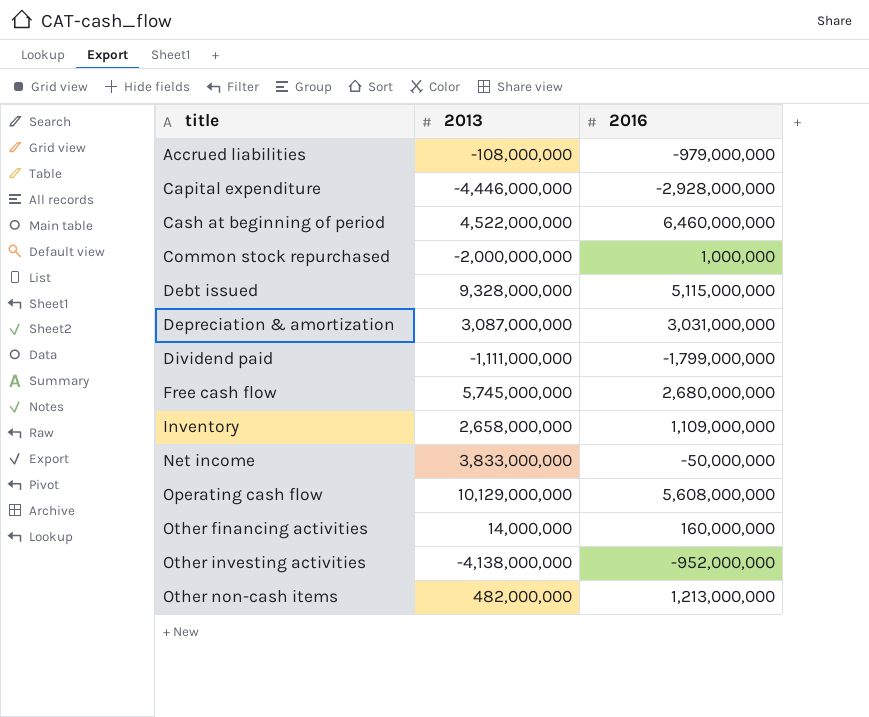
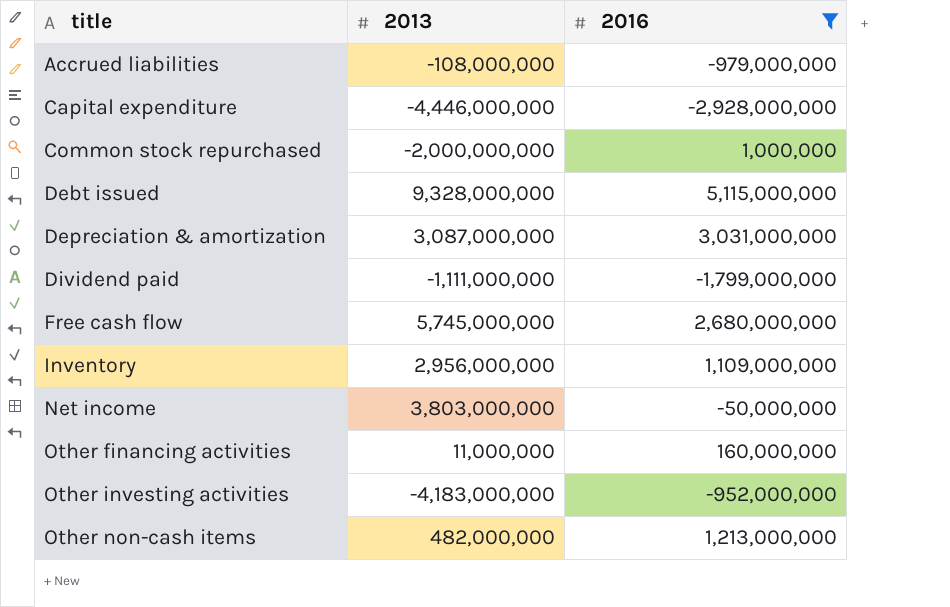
filter: none -> 2016 <= 5,115,000,000
Inventory | 2013: 2,658,000,000 -> 2,956,000,000
Net income | 2013: 3,833,000,000 -> 3,803,000,000
Other financing activities | 2013: 14,000,000 -> 11,000,000
Other investing activities | 2013: -4,138,000,000 -> -4,183,000,000

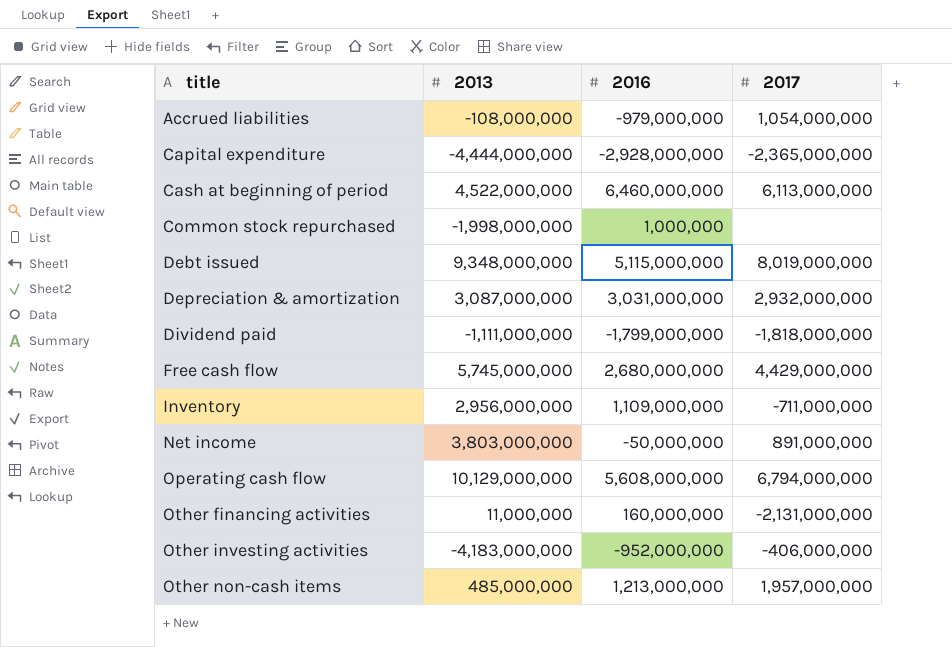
filter: 2016 <= 5,115,000,000 -> none
column 2017 | position: none -> 4
Capital expenditure | 2013: -4,446,000,000 -> -4,444,000,000
Common stock repurchased | 2013: -2,000,000,000 -> -1,998,000,000
Debt issued | 2013: 9,328,000,000 -> 9,348,000,000
Other non-cash items | 2013: 482,000,000 -> 485,000,000

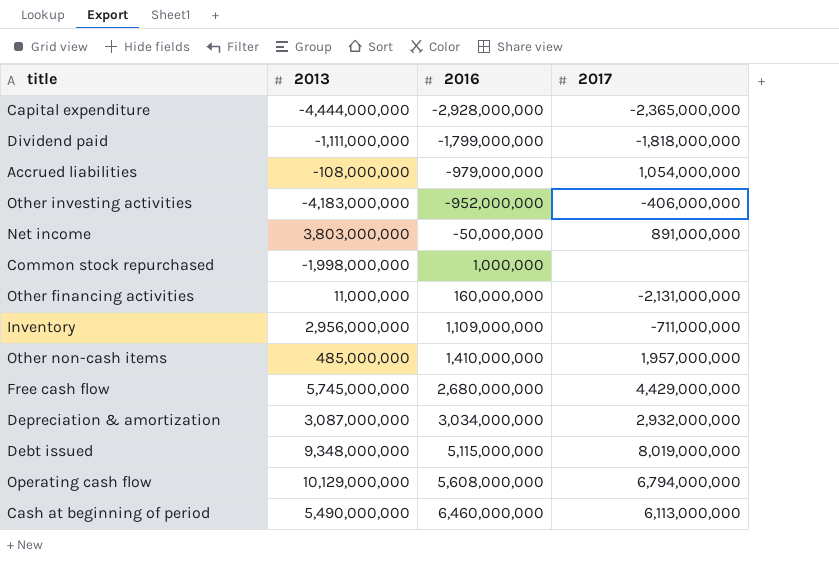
row order: title ascending -> 2016 ascending
Other non-cash items | 2016: 1,213,000,000 -> 1,410,000,000
Depreciation & amortization | 2016: 3,031,000,000 -> 3,034,000,000
Cash at beginning of period | 2013: 4,522,000,000 -> 5,490,000,000

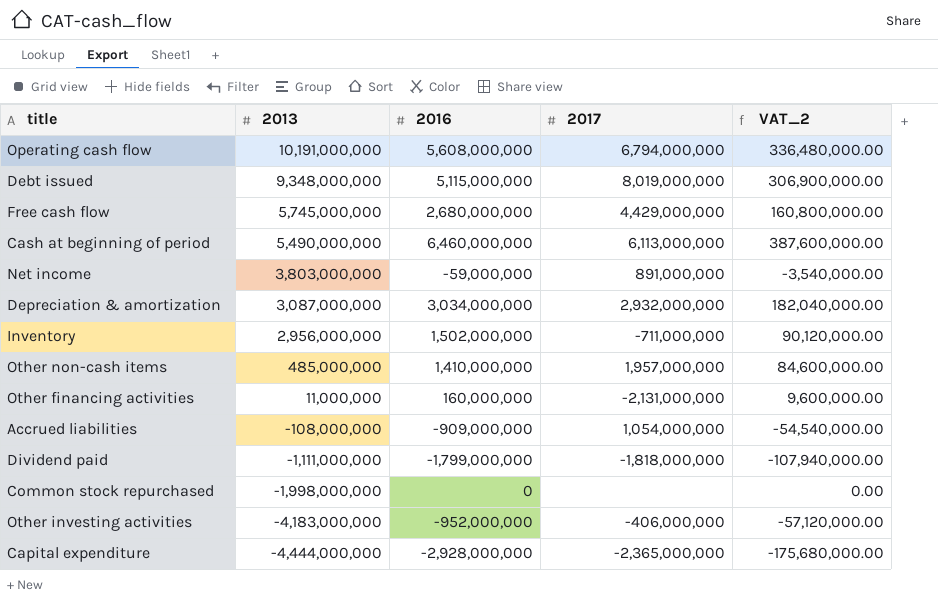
row order: 2016 ascending -> 2013 descending
column VAT_2 | formula: none -> [2016] * 0.06
Operating cash flow | 2013: 10,129,000,000 -> 10,191,000,000
Net income | 2016: -50,000,000 -> -59,000,000
Inventory | 2016: 1,109,000,000 -> 1,502,000,000
Accrued liabilities | 2016: -979,000,000 -> -909,000,000
Common stock repurchased | 2016: 1,000,000 -> 0

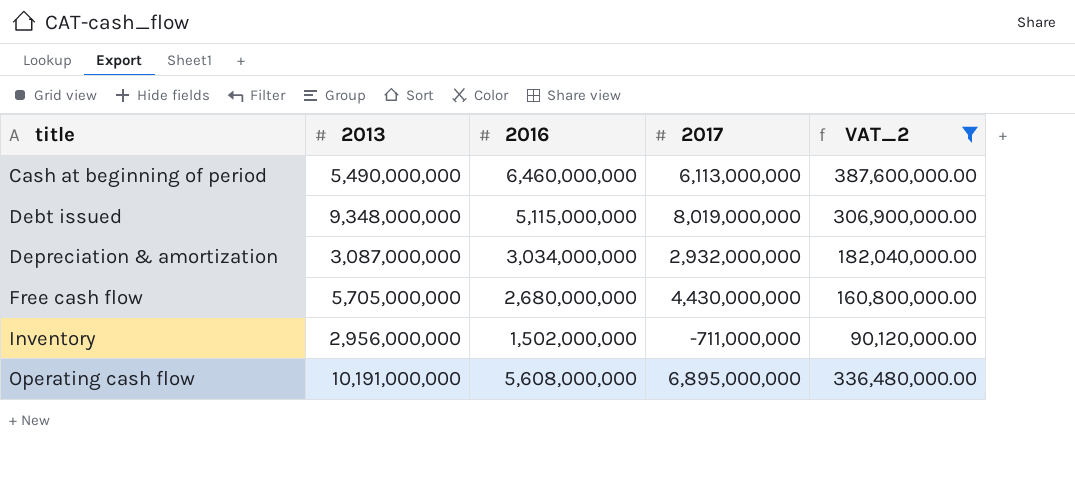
filter: none -> VAT_2 >= 90,120,000.00
row order: 2013 descending -> title ascending
Free cash flow | 2013: 5,745,000,000 -> 5,705,000,000
Free cash flow | 2017: 4,429,000,000 -> 4,430,000,000
Operating cash flow | 2017: 6,794,000,000 -> 6,895,000,000

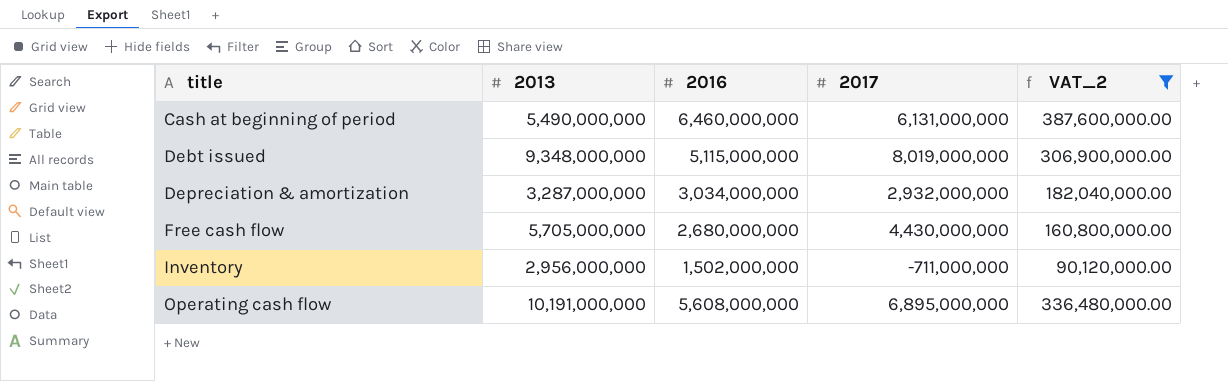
Cash at beginning of period | 2017: 6,113,000,000 -> 6,131,000,000
Depreciation & amortization | 2013: 3,087,000,000 -> 3,287,000,000

